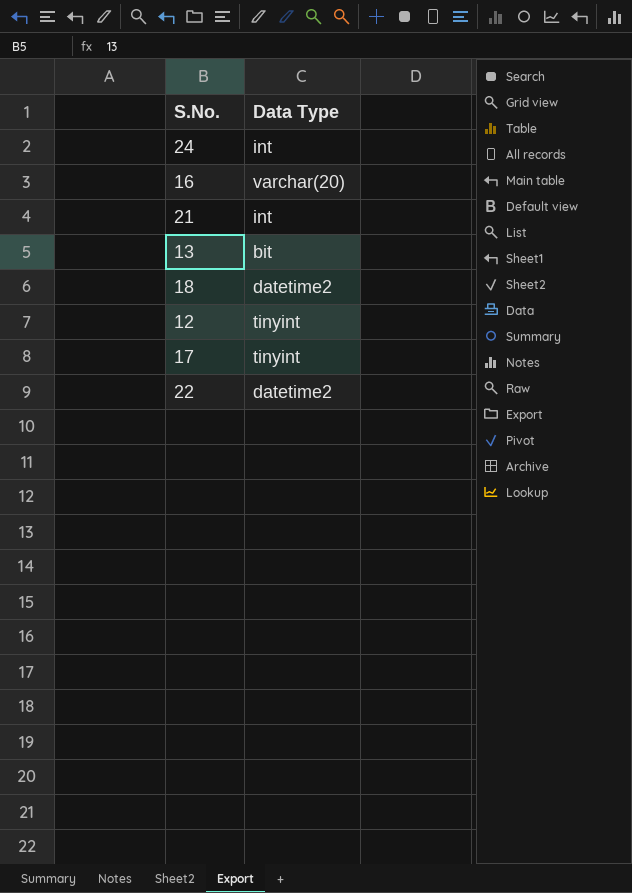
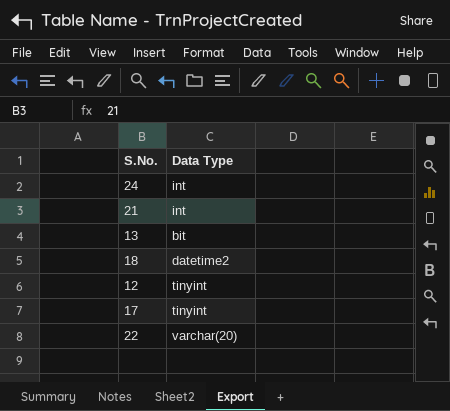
row 16: varchar(20) -> none
22 | Data Type: datetime2 -> varchar(20)

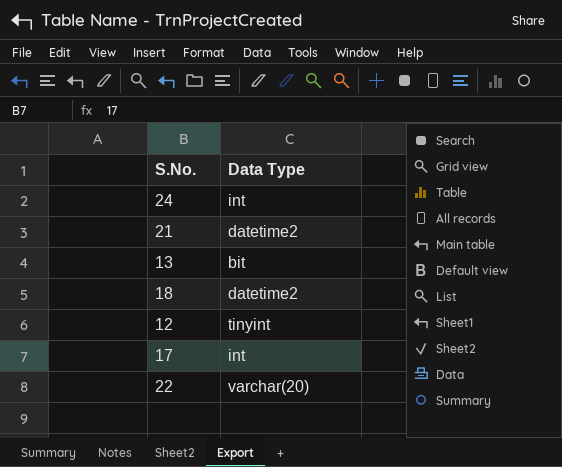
21 | Data Type: int -> datetime2
17 | Data Type: tinyint -> int

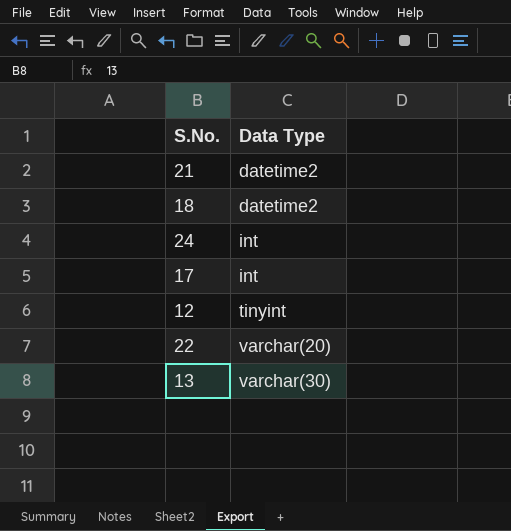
row order: none -> Data Type ascending
13 | Data Type: bit -> varchar(30)

